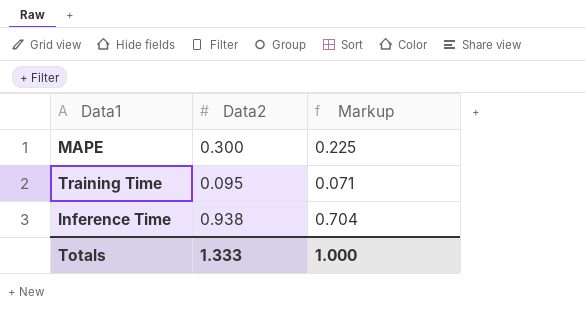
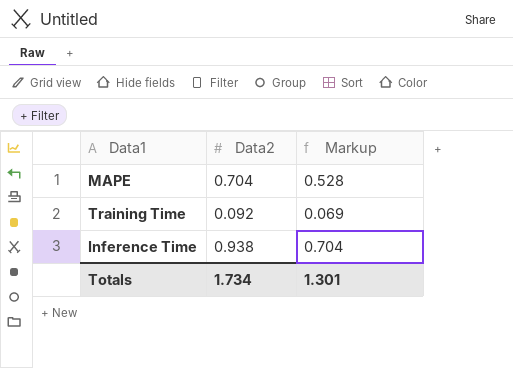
MAPE | Data2: 0.300 -> 0.704
MAPE | Markup: 0.225 -> 0.528
Training Time | Data2: 0.095 -> 0.092
Training Time | Markup: 0.071 -> 0.069
Totals | Data2: 1.333 -> 1.734
Totals | Markup: 1.000 -> 1.301

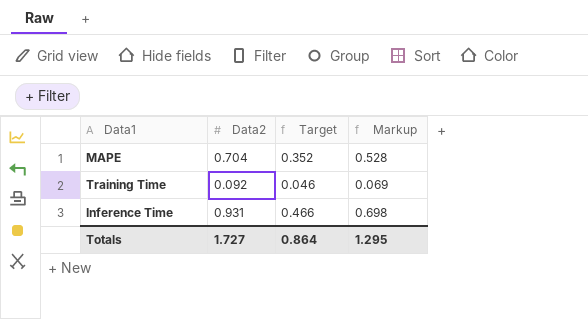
column Target | formula: none -> [Data2] * 0.5
Inference Time | Data2: 0.938 -> 0.931
Inference Time | Markup: 0.704 -> 0.698
Totals | Data2: 1.734 -> 1.727
Totals | Markup: 1.301 -> 1.295

